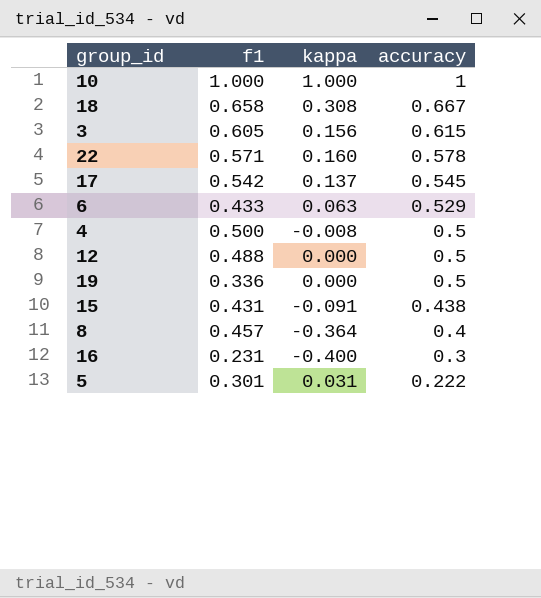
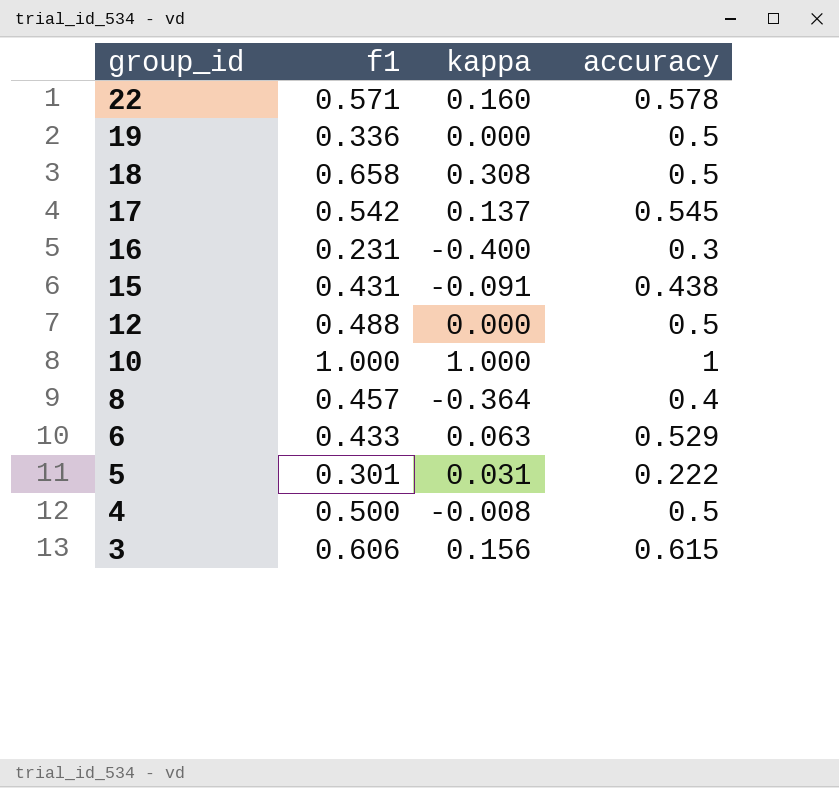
row order: accuracy descending -> group_id descending
18 | accuracy: 0.667 -> 0.5
3 | f1: 0.605 -> 0.606

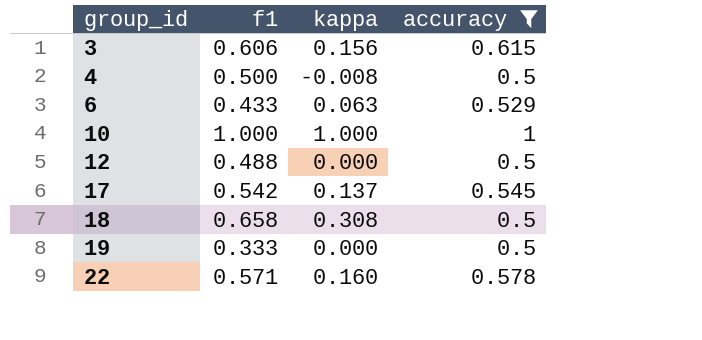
filter: none -> accuracy >= 0.5
row order: group_id descending -> group_id ascending
19 | f1: 0.336 -> 0.333

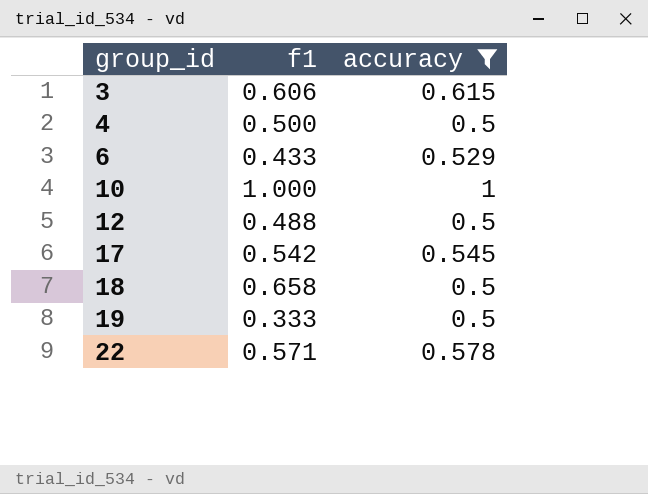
column kappa | position: 3 -> none

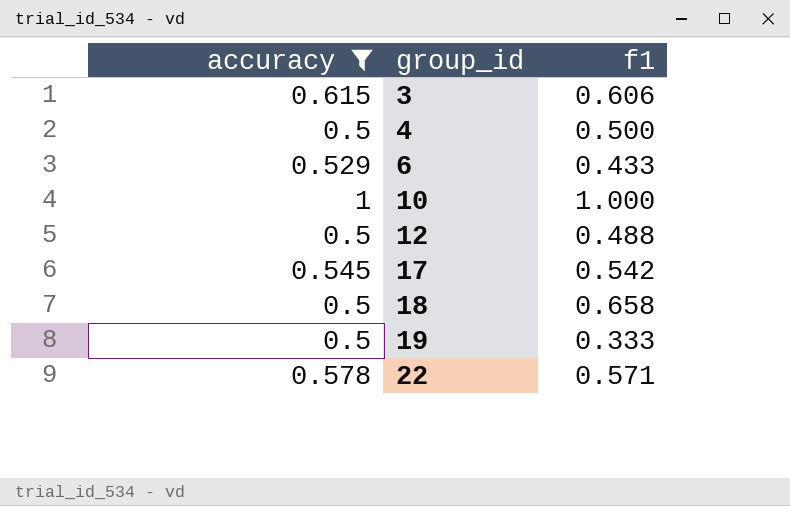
column accuracy | position: 3 -> 1

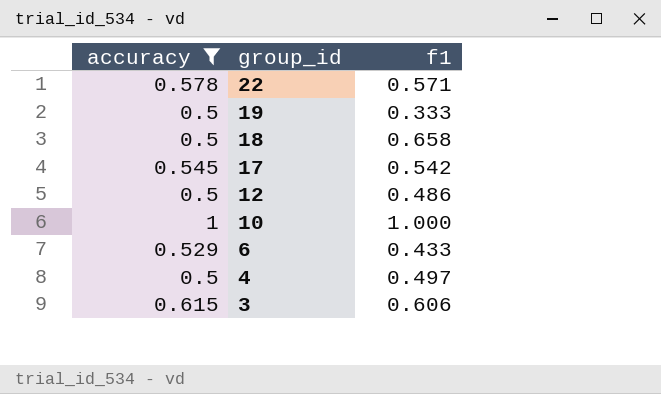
row order: group_id ascending -> group_id descending
12 | f1: 0.488 -> 0.486
4 | f1: 0.500 -> 0.497

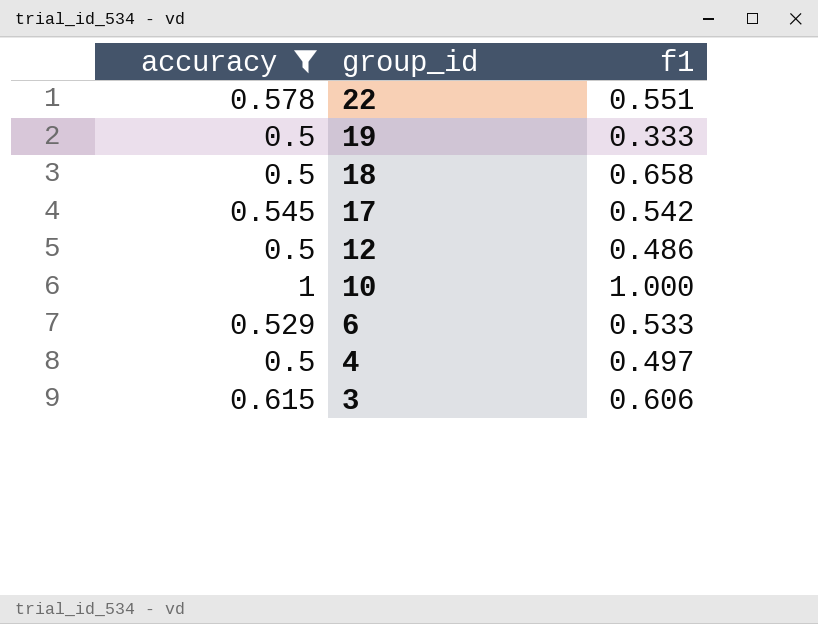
22 | f1: 0.571 -> 0.551
6 | f1: 0.433 -> 0.533

